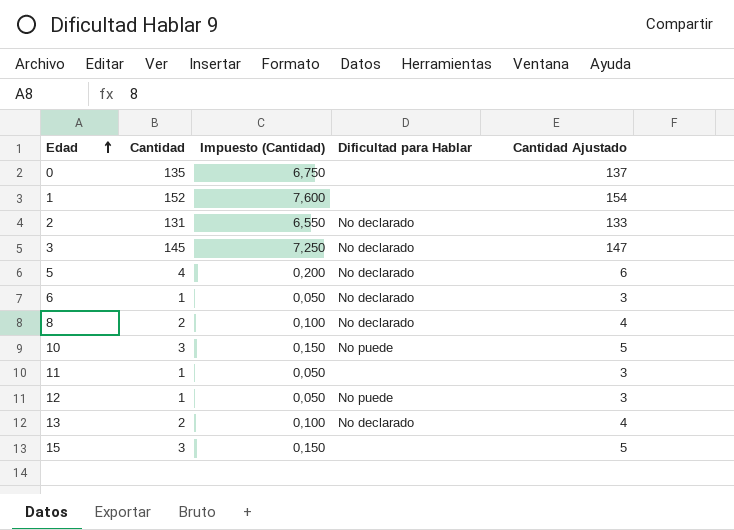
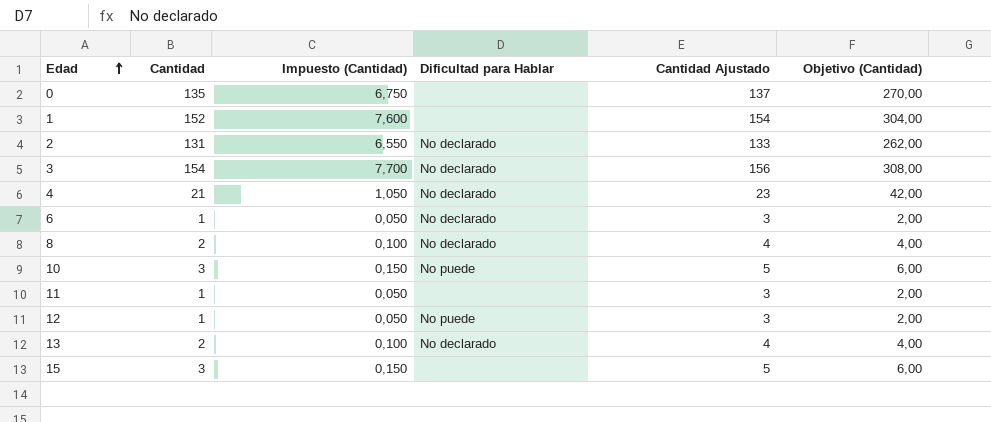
column Objetivo (Cantidad) | formula: none -> [Cantidad] * 2
row 5: 4 | 0,200 | No declarado | 6 -> none
3 | Cantidad: 145 -> 154
3 | Impuesto (Cantidad): 7,250 -> 7,700
3 | Cantidad Ajustado: 147 -> 156
row 4: none -> 21 | 1,050 | No declarado | 23 | 42,00

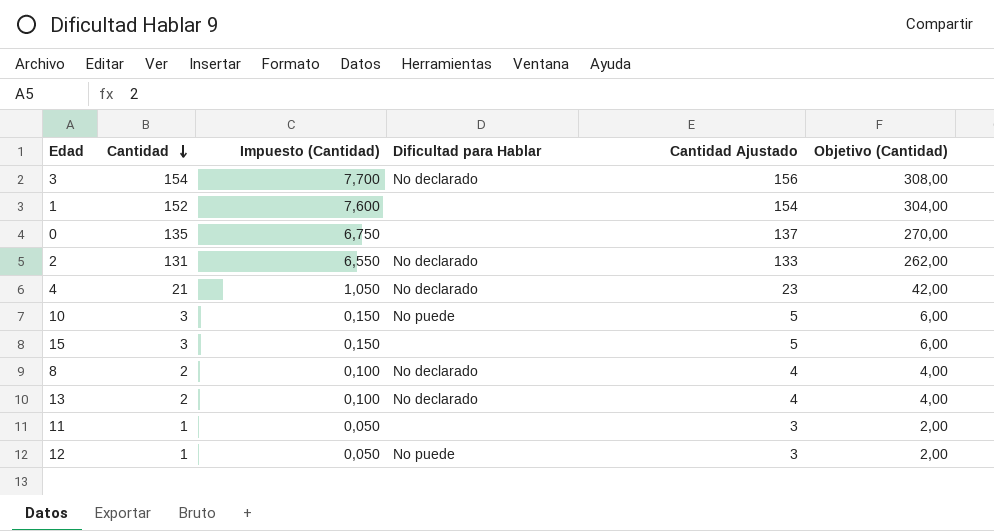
row order: Edad ascending -> Cantidad descending
row 6: 1 | 0,050 | No declarado | 3 | 2,00 -> none

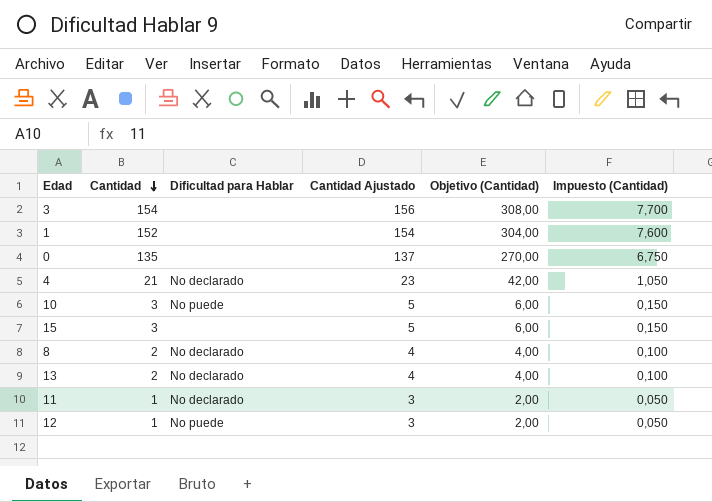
column Impuesto (Cantidad) | position: 3 -> 6
row 2: 131 | 6,550 | No declarado | 133 | 262,00 -> none
3 | Dificultad para Hablar: No declarado -> none
11 | Dificultad para Hablar: none -> No declarado

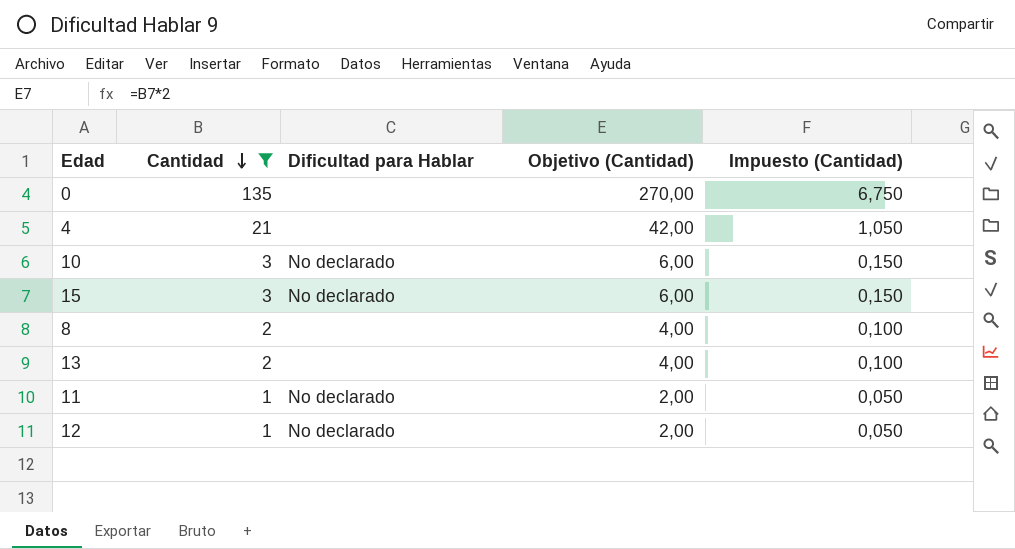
filter: none -> Cantidad <= 135
column Cantidad Ajustado | formula: [Cantidad] + 2 -> none
4 | Dificultad para Hablar: No declarado -> none
10 | Dificultad para Hablar: No puede -> No declarado
15 | Dificultad para Hablar: none -> No declarado
8 | Dificultad para Hablar: No declarado -> none
13 | Dificultad para Hablar: No declarado -> none
12 | Dificultad para Hablar: No puede -> No declarado

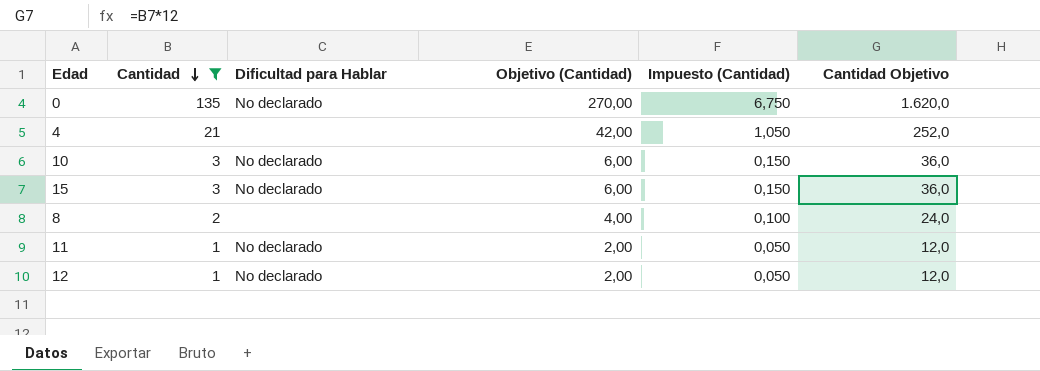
column Cantidad Objetivo | formula: none -> [Cantidad] * 12
row 13: 2 | none | 4,00 | 0,100 -> none
0 | Dificultad para Hablar: none -> No declarado

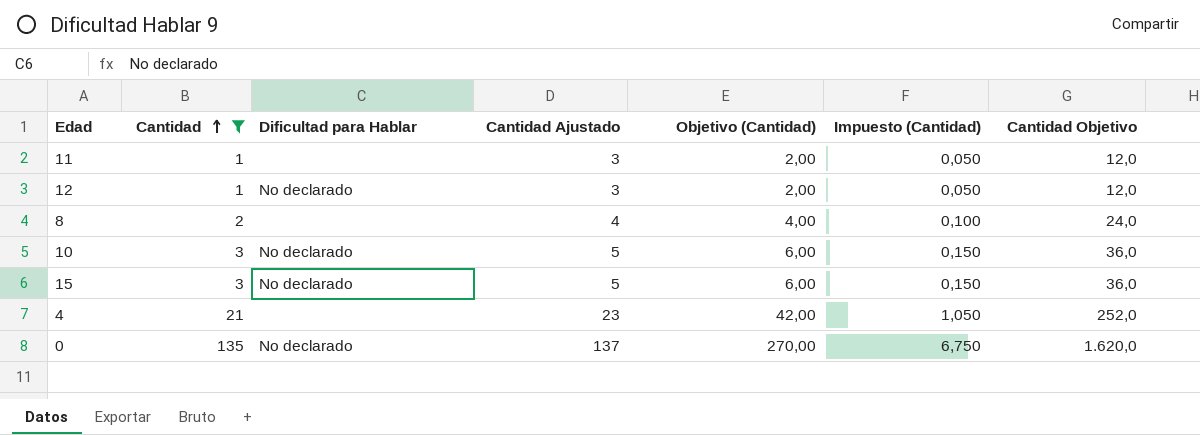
row order: Cantidad descending -> Cantidad ascending
column Cantidad Ajustado | formula: none -> [Cantidad] + 2
11 | Dificultad para Hablar: No declarado -> none

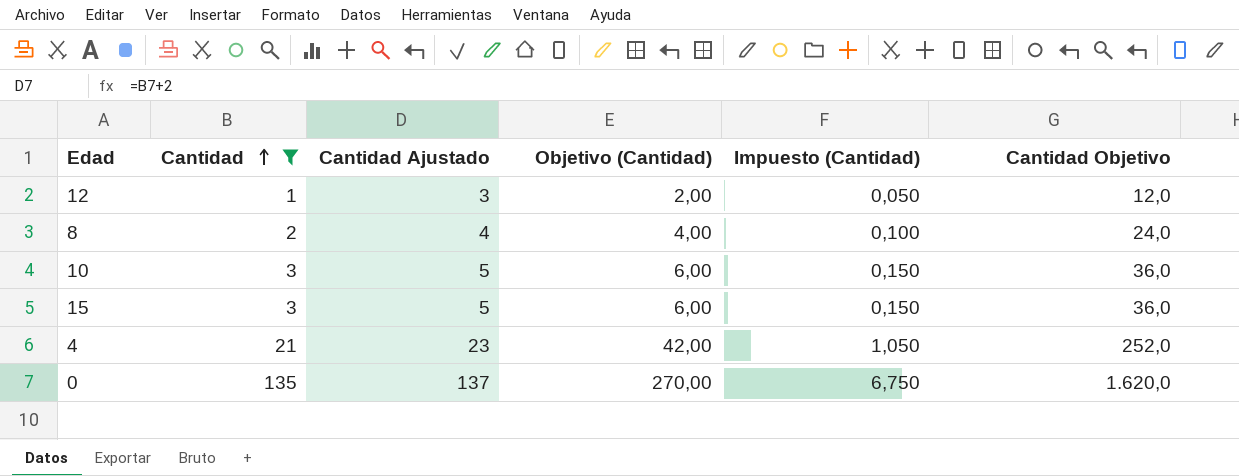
column Dificultad para Hablar | position: 3 -> none
row 11: 1 | none | 3 | 2,00 | 0,050 | 12,0 -> none

